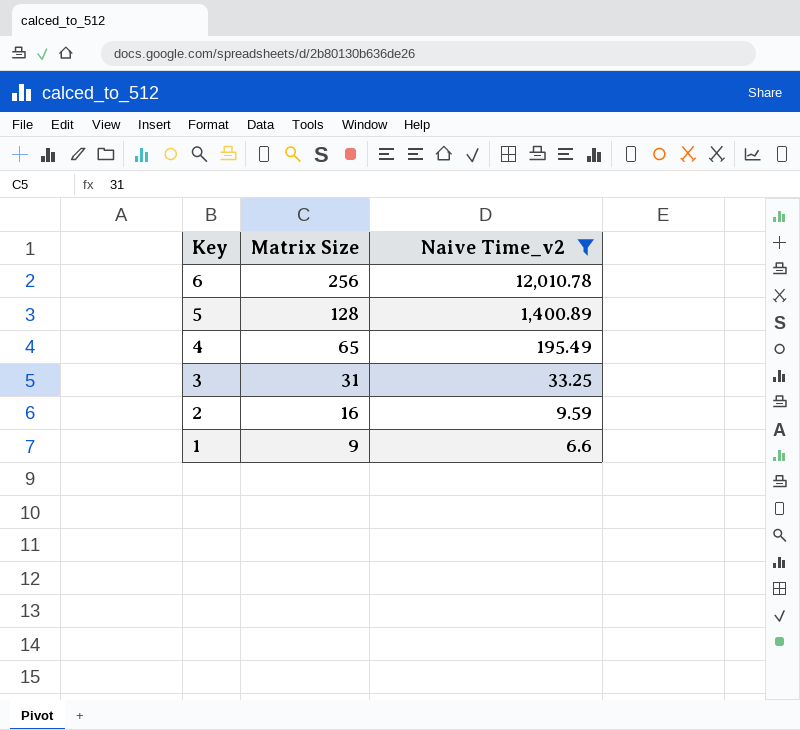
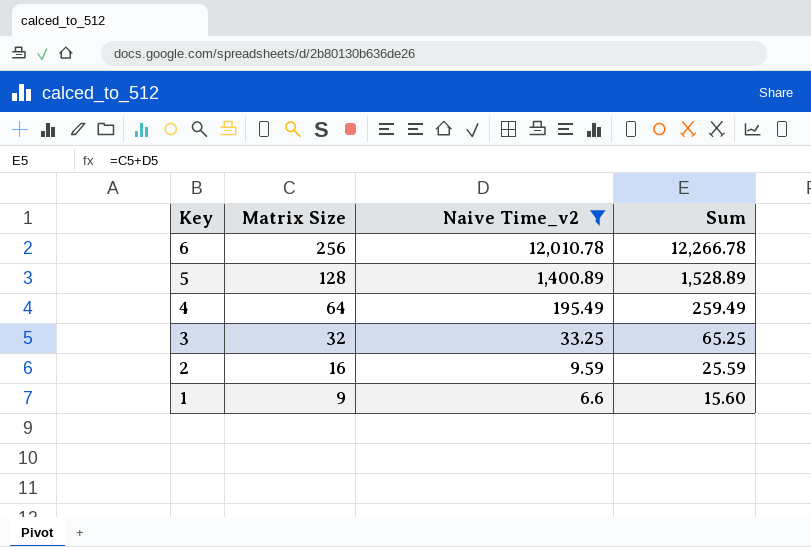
column Sum | formula: none -> [Matrix Size] + [Naive Time_v2]
4 | Matrix Size: 65 -> 64
3 | Matrix Size: 31 -> 32

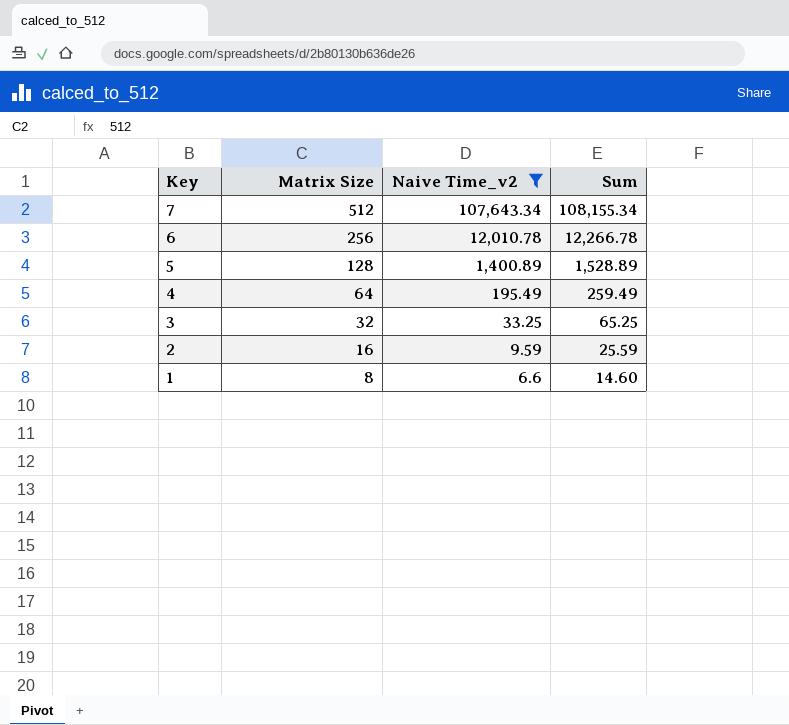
row 7: none -> 512 | 107,643.34 | 108,155.34
1 | Matrix Size: 9 -> 8
1 | Sum: 15.60 -> 14.60

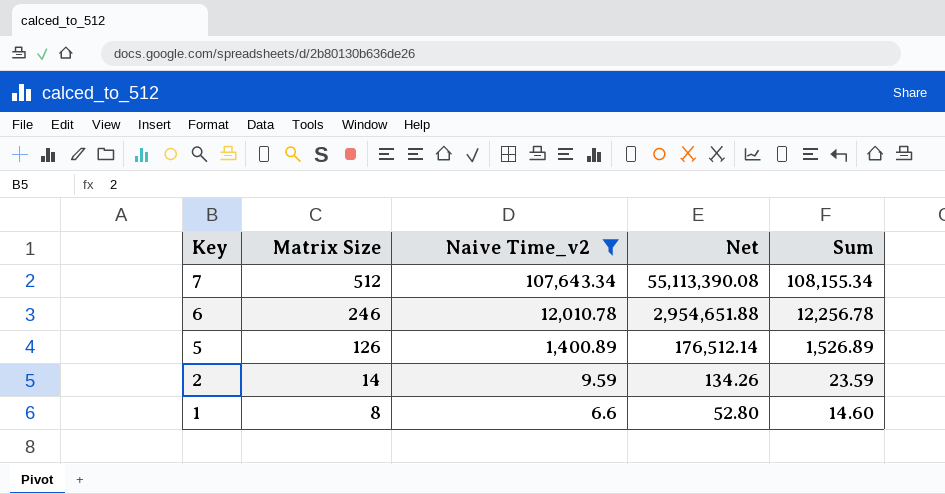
column Net | formula: none -> [Matrix Size] * [Naive Time_v2]
row 4: 64 | 195.49 | 259.49 -> none
row 3: 32 | 33.25 | 65.25 -> none
6 | Matrix Size: 256 -> 246
6 | Sum: 12,266.78 -> 12,256.78
5 | Matrix Size: 128 -> 126
5 | Sum: 1,528.89 -> 1,526.89
2 | Matrix Size: 16 -> 14
2 | Sum: 25.59 -> 23.59

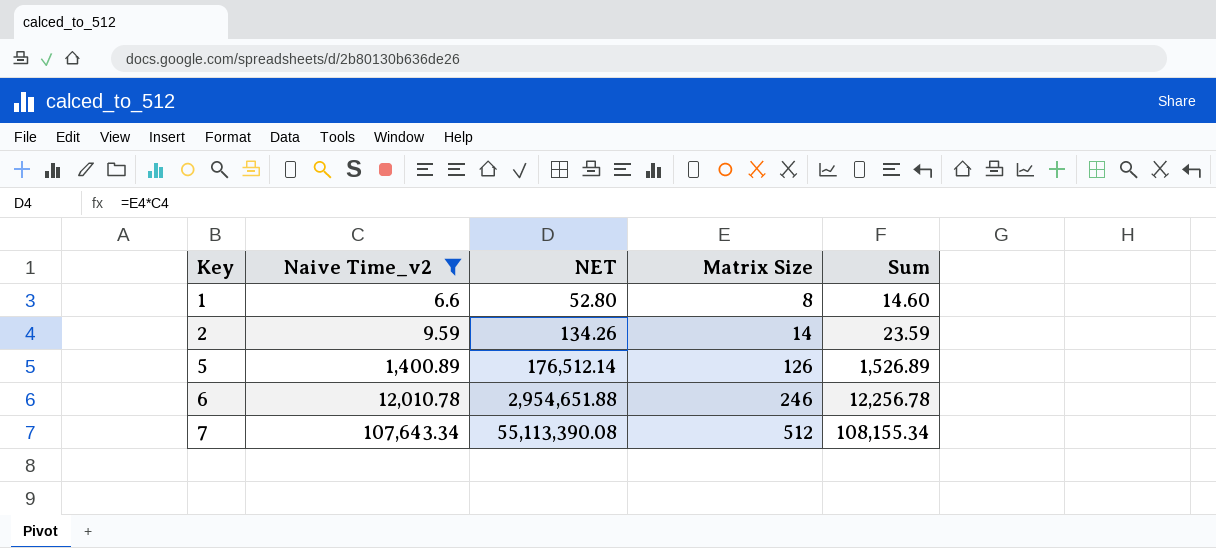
row order: Key descending -> Key ascending
column name: Net -> NET
column Matrix Size | position: 2 -> 4

